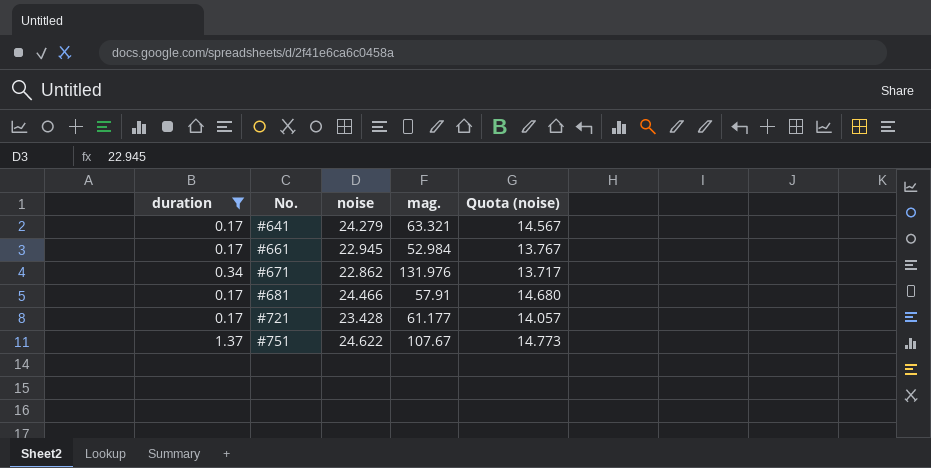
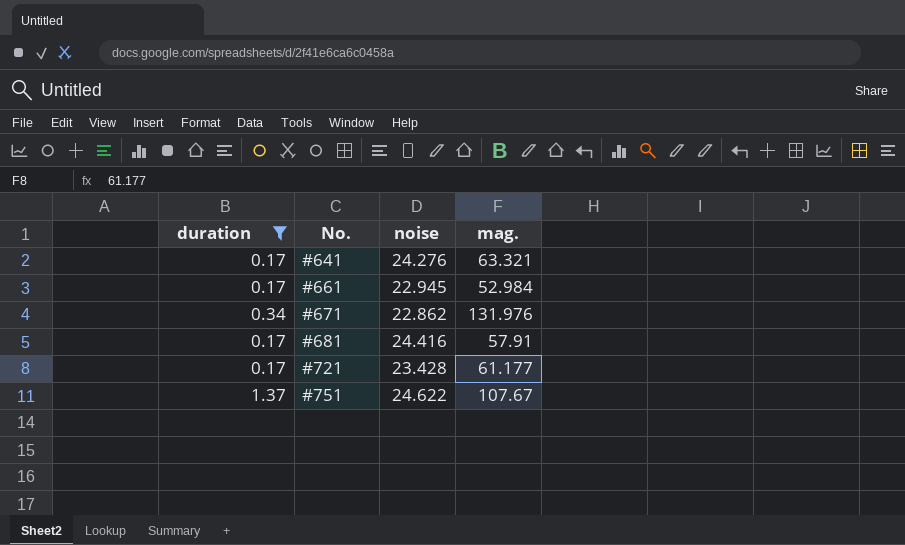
column Quota (noise) | formula: [noise] * 0.6 -> none
#641 | noise: 24.279 -> 24.276
#681 | noise: 24.466 -> 24.416

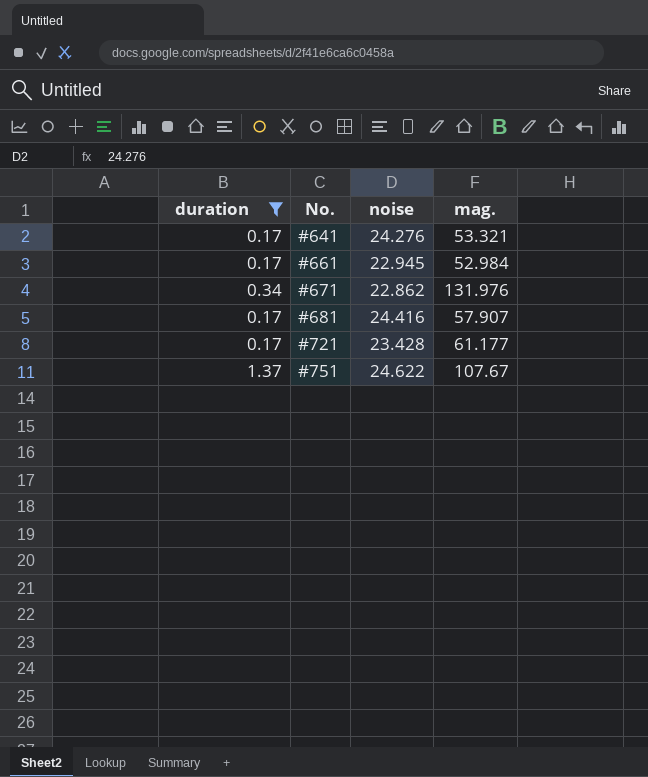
#641 | mag.: 63.321 -> 53.321
#681 | mag.: 57.91 -> 57.907

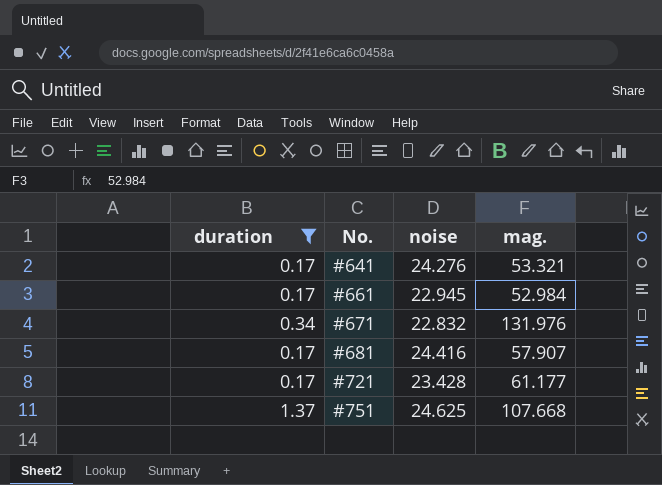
#671 | noise: 22.862 -> 22.832
#751 | noise: 24.622 -> 24.625
#751 | mag.: 107.67 -> 107.668

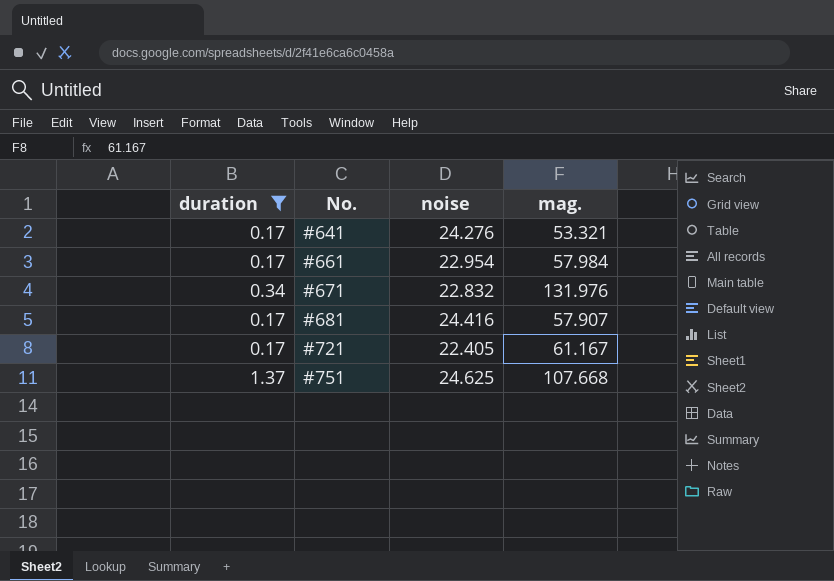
#661 | noise: 22.945 -> 22.954
#661 | mag.: 52.984 -> 57.984
#721 | noise: 23.428 -> 22.405
#721 | mag.: 61.177 -> 61.167

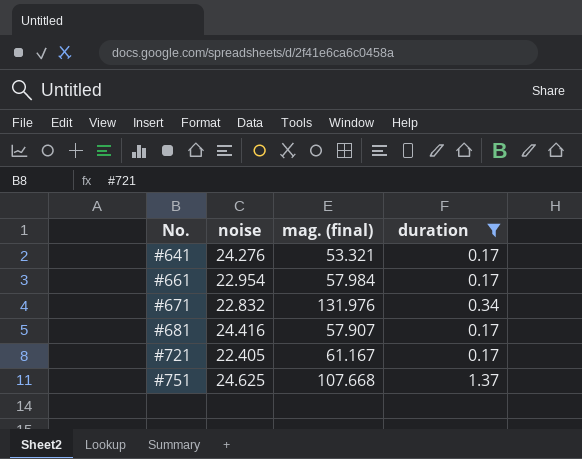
column name: mag. -> mag. (final)
column duration | position: 1 -> 4

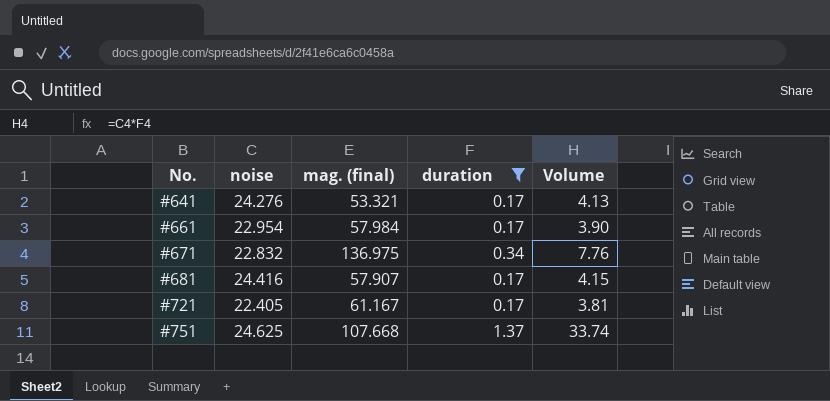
column Volume | formula: none -> [noise] * [duration]
#671 | mag. (final): 131.976 -> 136.975

